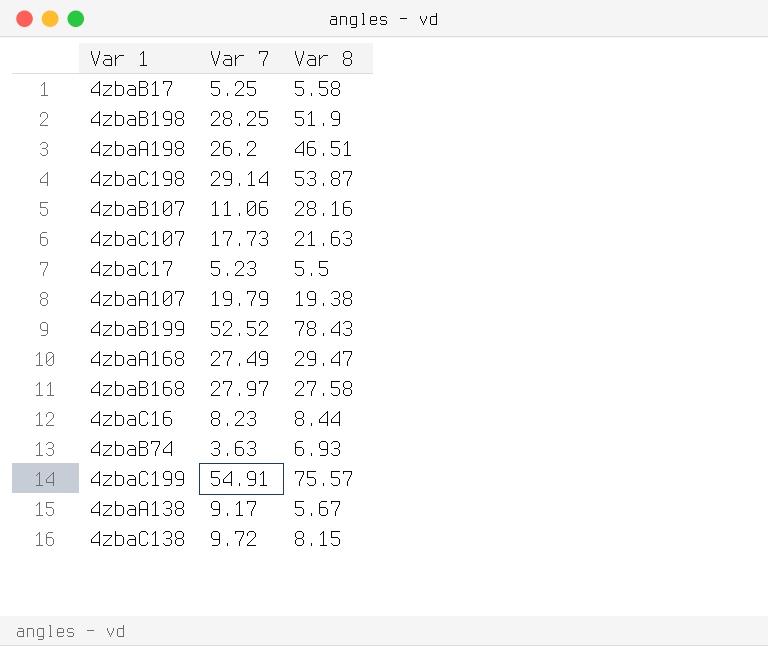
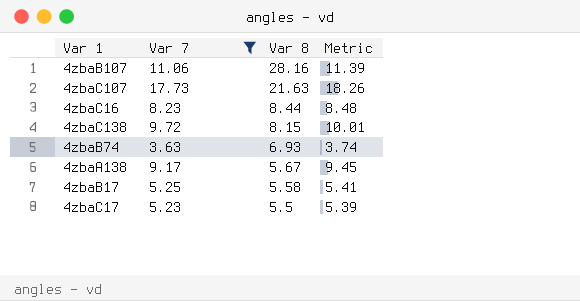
filter: none -> Var 7 <= 17.73
row order: none -> Var 8 descending
column Metric | formula: none -> [Var 7] * 1.03

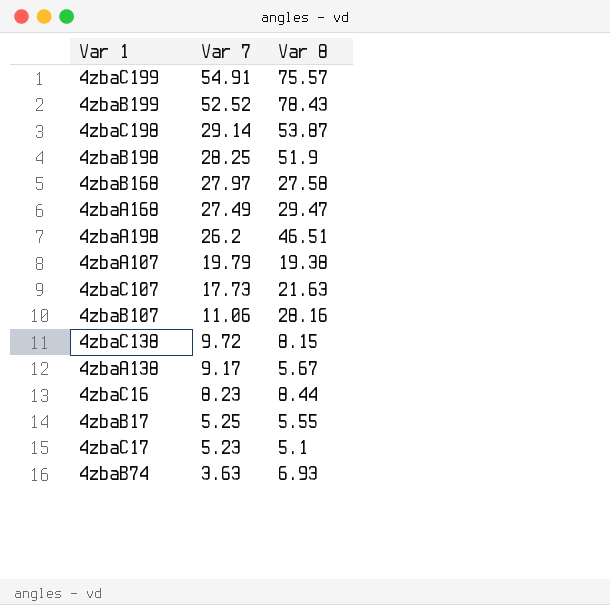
filter: Var 7 <= 17.73 -> none
row order: Var 8 descending -> Var 7 descending
column Metric | formula: [Var 7] * 1.03 -> none
4zbaB17 | Var 8: 5.58 -> 5.55
4zbaC17 | Var 8: 5.5 -> 5.1

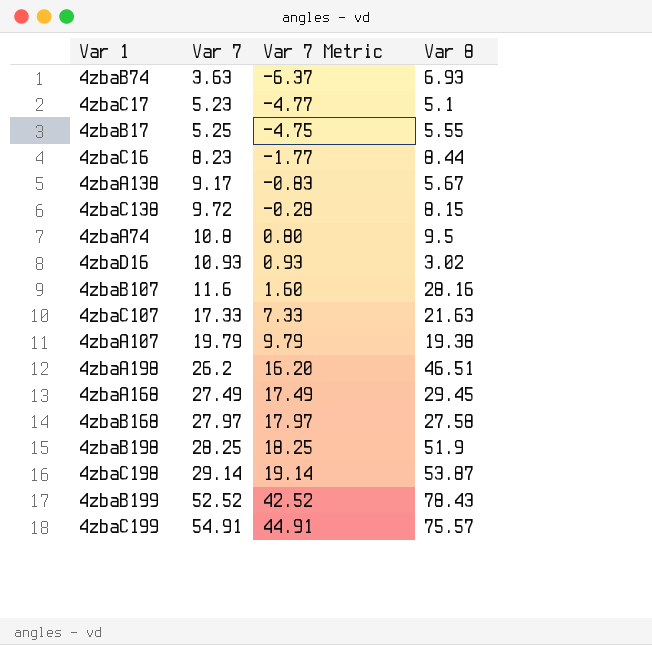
row order: Var 7 descending -> Var 7 ascending
column Var 7 Metric | formula: none -> [Var 7] - 10
row 4zbaA74: none -> 10.8 | 0.80 | 9.5
row 4zbaD16: none -> 10.93 | 0.93 | 3.02
4zbaB107 | Var 7: 11.06 -> 11.6
4zbaC107 | Var 7: 17.73 -> 17.33
4zbaA168 | Var 8: 29.47 -> 29.45

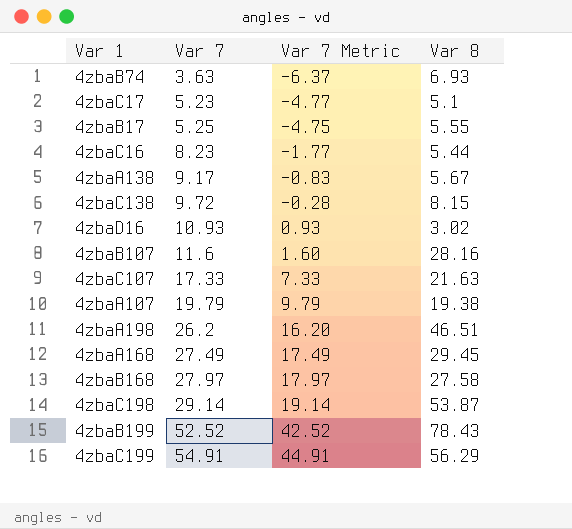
row 4zbaA74: 10.8 | 0.80 | 9.5 -> none
row 4zbaB198: 28.25 | 18.25 | 51.9 -> none
4zbaC16 | Var 8: 8.44 -> 5.44
4zbaC199 | Var 8: 75.57 -> 56.29

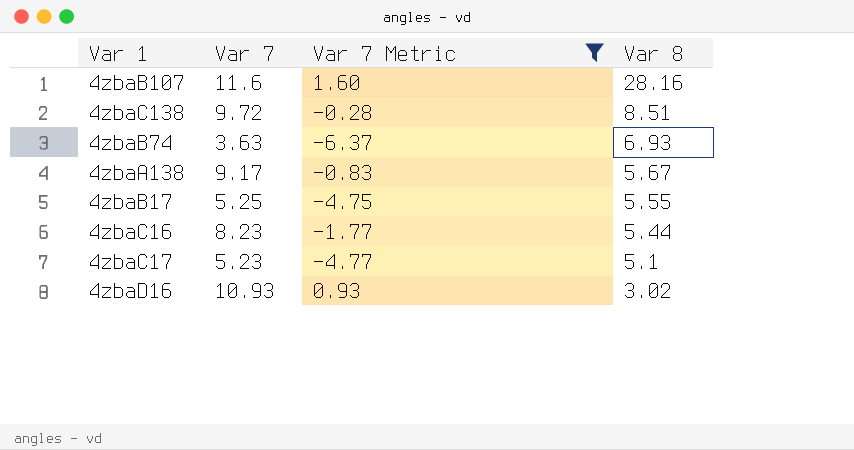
filter: none -> Var 7 Metric <= 1.60
row order: Var 7 ascending -> Var 8 descending
4zbaC138 | Var 8: 8.15 -> 8.51

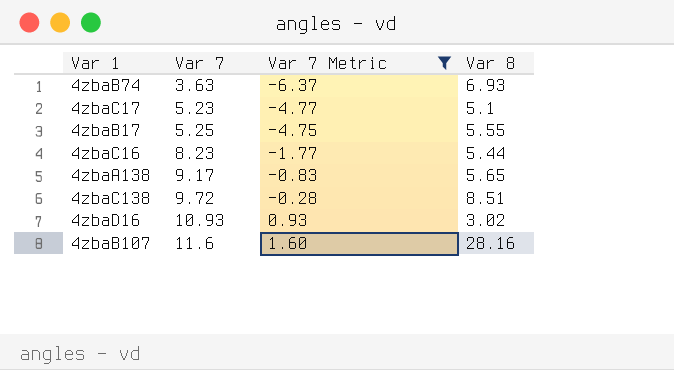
row order: Var 8 descending -> Var 7 ascending
4zbaA138 | Var 8: 5.67 -> 5.65

